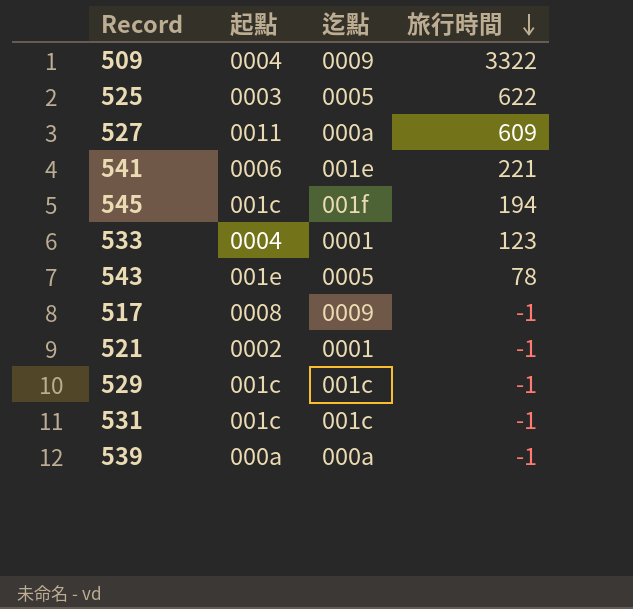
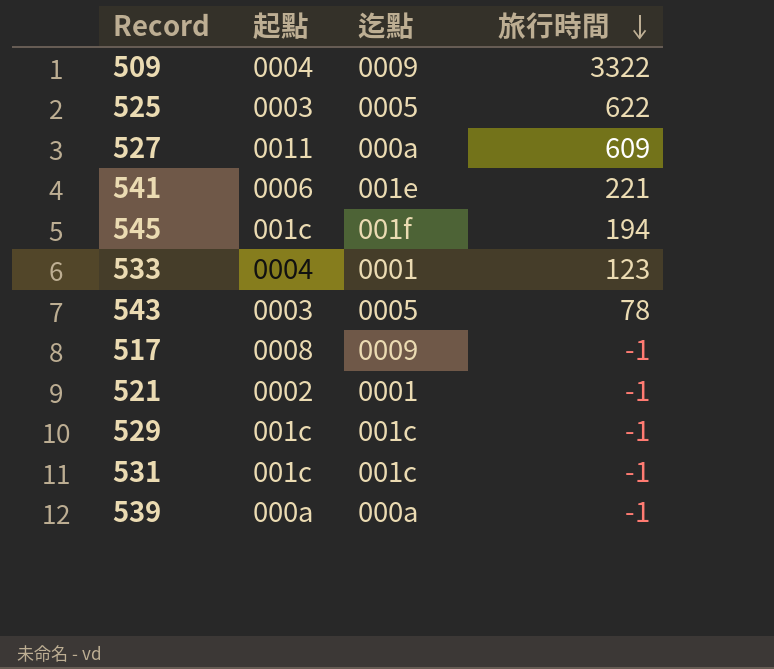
543 | 起點: 001e -> 0003

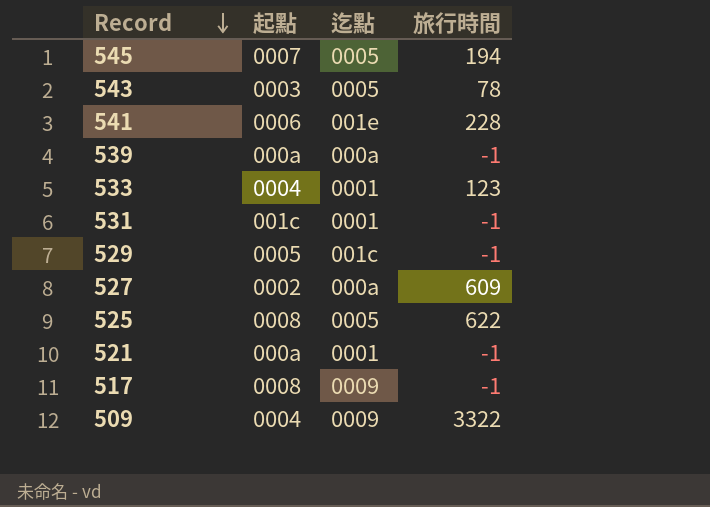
row order: 旅行時間 descending -> Record descending
545 | 起點: 001c -> 0007
545 | 迄點: 001f -> 0005
541 | 旅行時間: 221 -> 228
531 | 迄點: 001c -> 0001
529 | 起點: 001c -> 0005
527 | 起點: 0011 -> 0002
525 | 起點: 0003 -> 0008
521 | 起點: 0002 -> 000a

